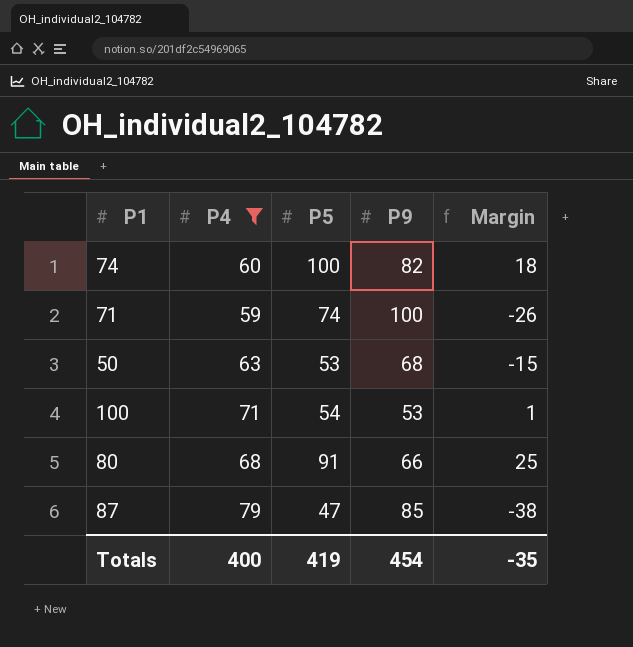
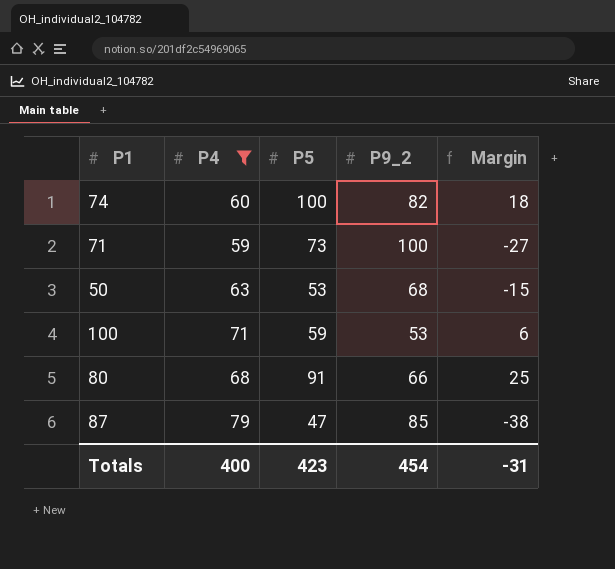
column name: P9 -> P9_2
71 | P5: 74 -> 73
71 | Margin: -26 -> -27
100 | P5: 54 -> 59
100 | Margin: 1 -> 6
Totals | P5: 419 -> 423
Totals | Margin: -35 -> -31

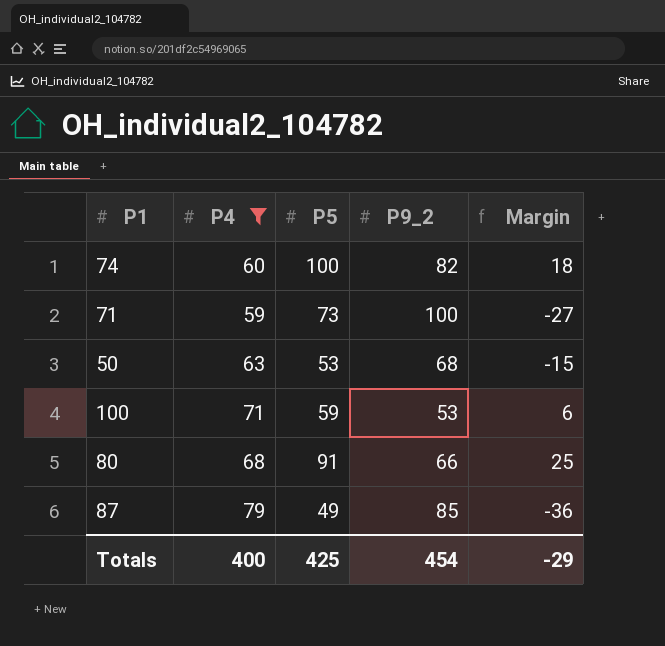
87 | P5: 47 -> 49
87 | Margin: -38 -> -36
Totals | P5: 423 -> 425
Totals | Margin: -31 -> -29

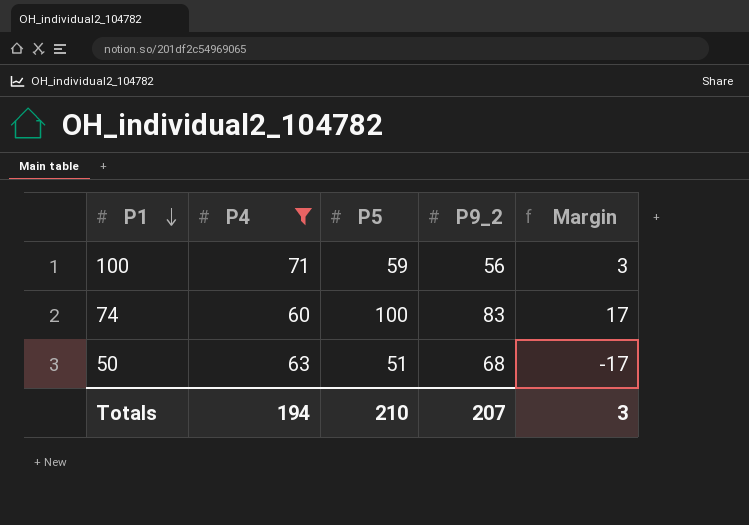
row order: none -> P1 descending
row 71: 59 | 73 | 100 | -27 -> none
row 80: 68 | 91 | 66 | 25 -> none
row 87: 79 | 49 | 85 | -36 -> none
100 | P9_2: 53 -> 56
100 | Margin: 6 -> 3
74 | P9_2: 82 -> 83
74 | Margin: 18 -> 17
50 | P5: 53 -> 51
50 | Margin: -15 -> -17
Totals | P4: 400 -> 194
Totals | P5: 425 -> 210
Totals | P9_2: 454 -> 207
Totals | Margin: -29 -> 3

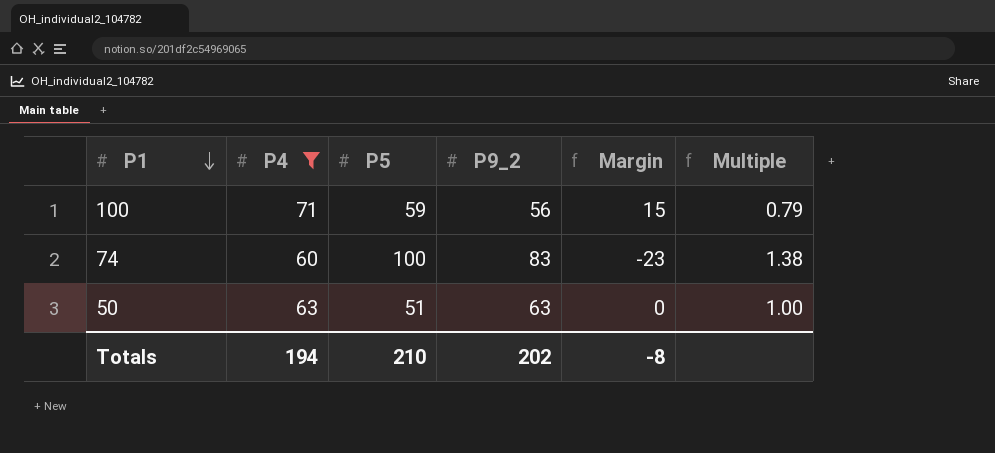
column Margin | formula: [P5] - [P9_2] -> [P4] - [P9_2]
column Multiple | formula: none -> [P9_2] / [P4]
50 | P9_2: 68 -> 63
Totals | P9_2: 207 -> 202
Totals | Margin: 3 -> -8

